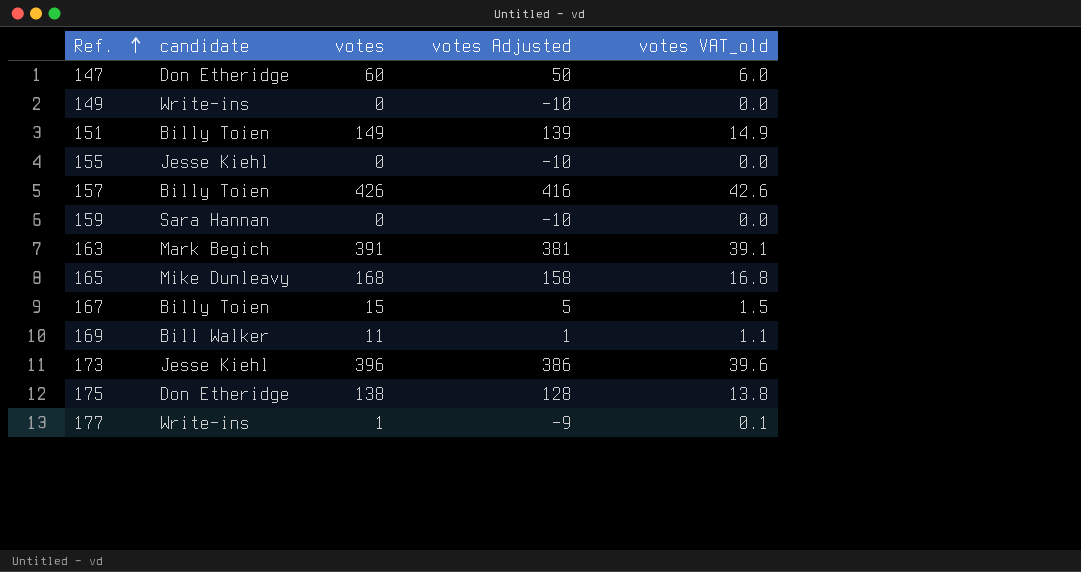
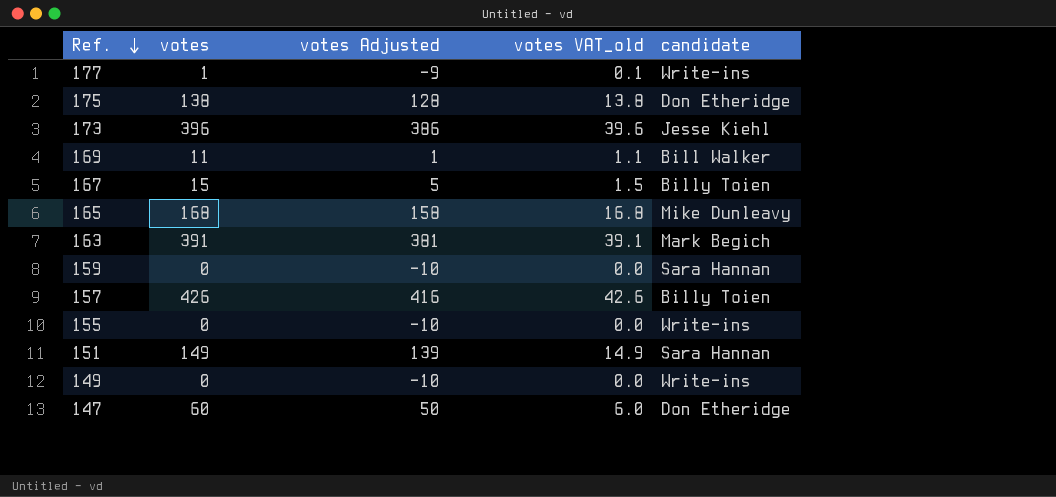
row order: Ref. ascending -> Ref. descending
column candidate | position: 2 -> 5
155 | candidate: Jesse Kiehl -> Write-ins
151 | candidate: Billy Toien -> Sara Hannan

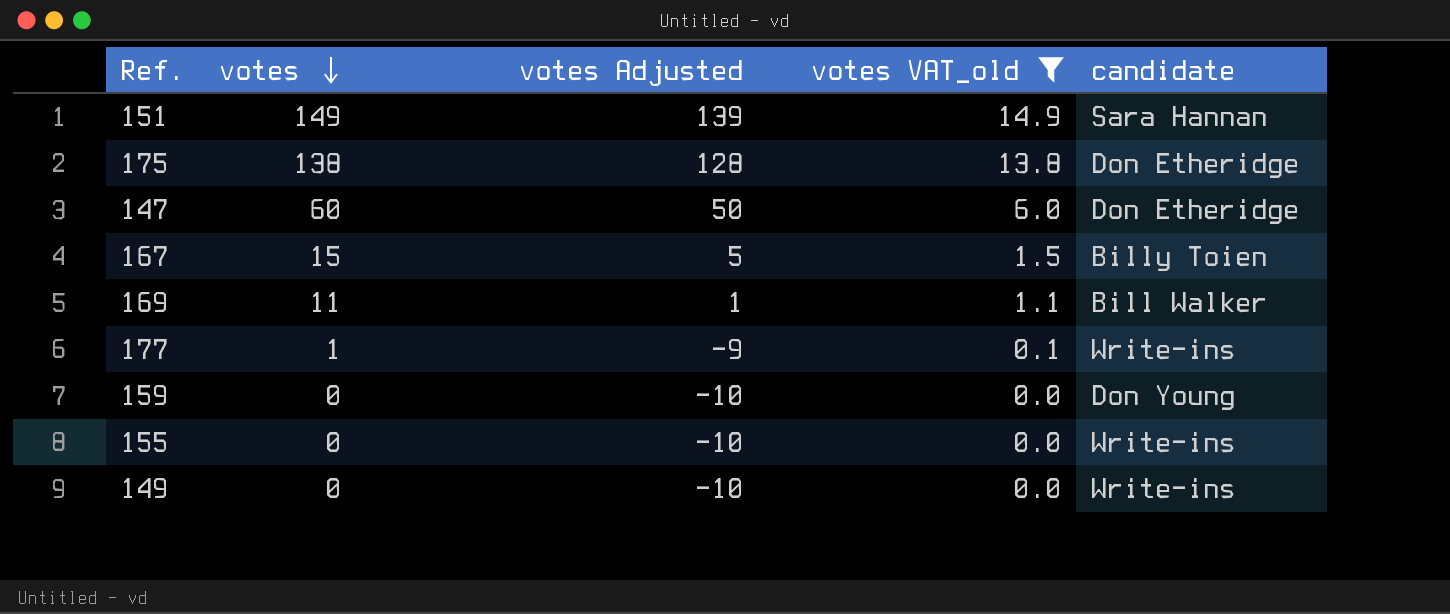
filter: none -> votes VAT_old <= 14.9
row order: Ref. descending -> votes descending
159 | candidate: Sara Hannan -> Don Young

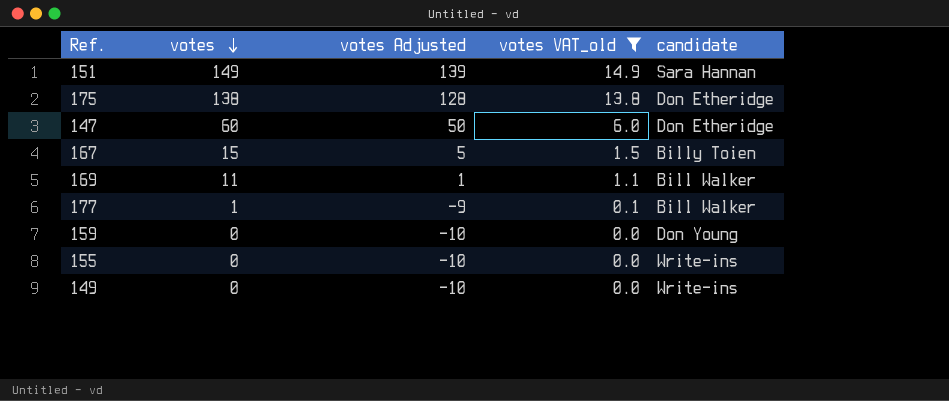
177 | candidate: Write-ins -> Bill Walker

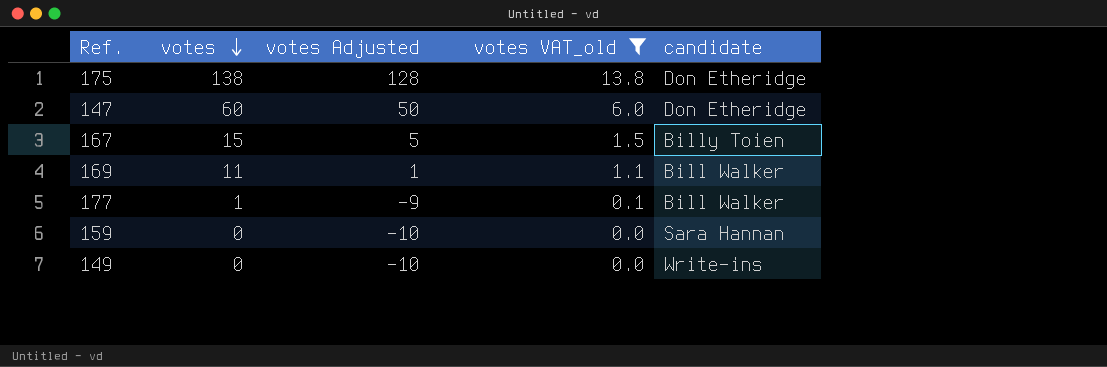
row 151: 149 | 139 | 14.9 | Sara Hannan -> none
row 155: 0 | -10 | 0.0 | Write-ins -> none
159 | candidate: Don Young -> Sara Hannan

